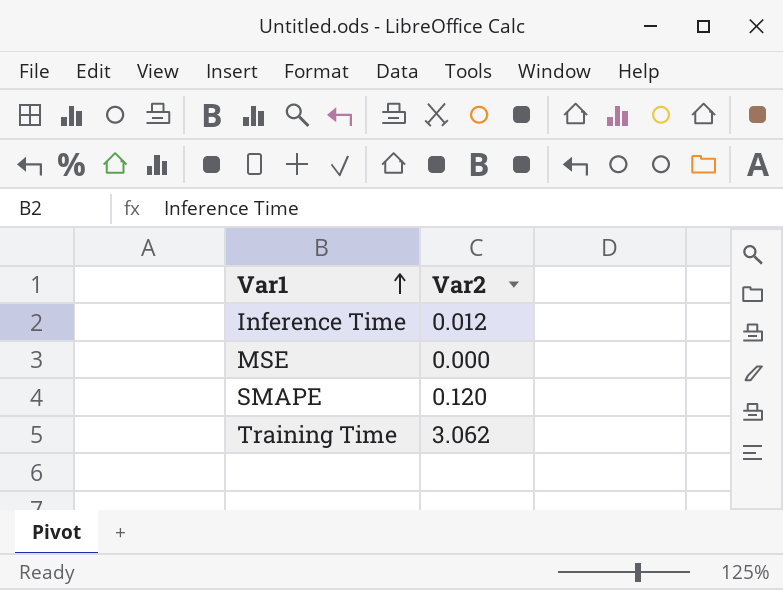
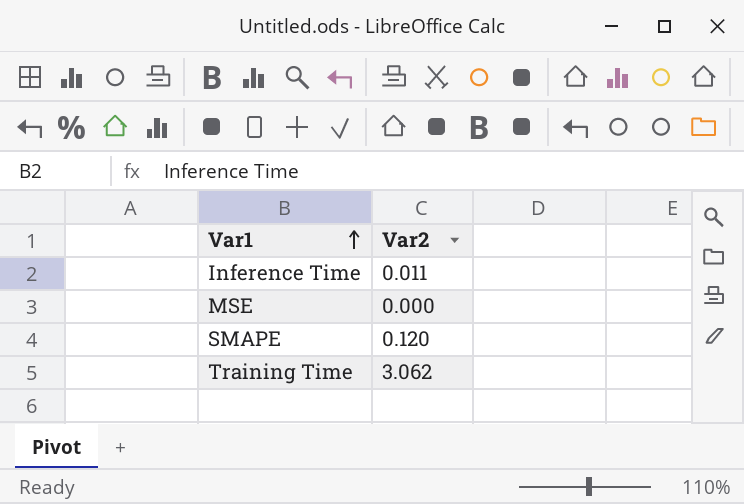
Inference Time | Var2: 0.012 -> 0.011

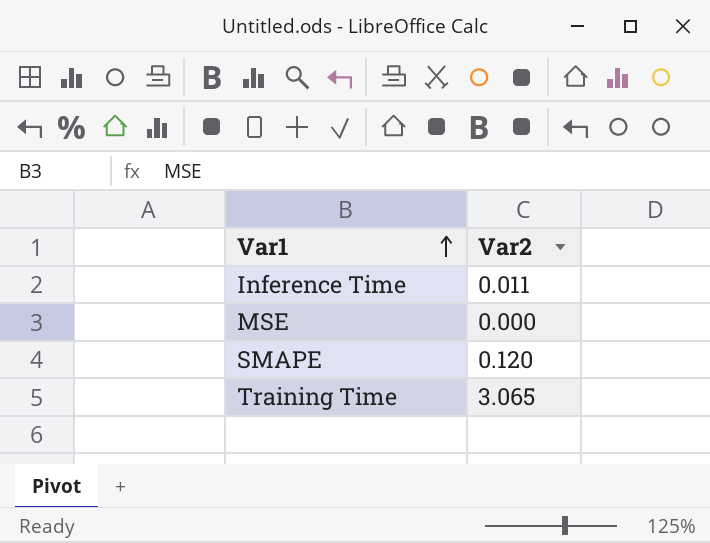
Training Time | Var2: 3.062 -> 3.065

